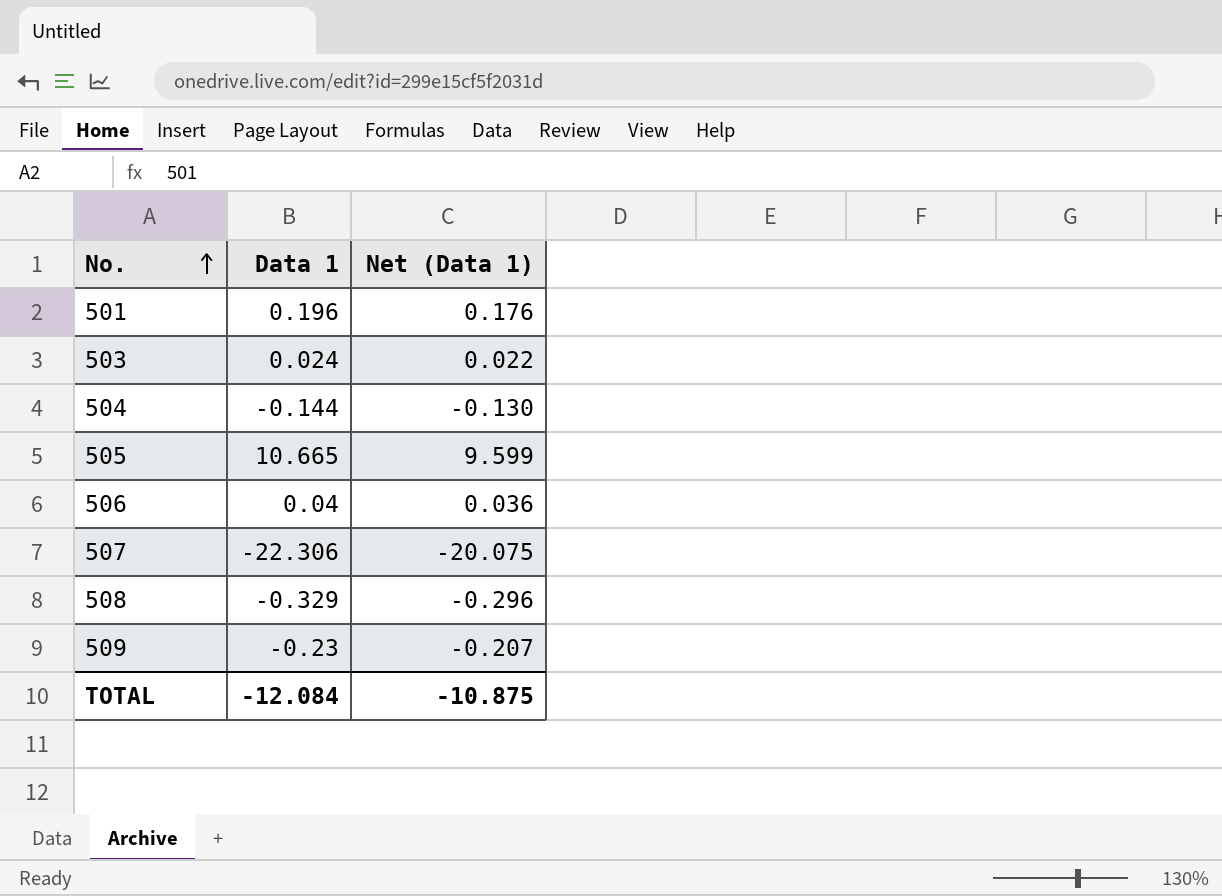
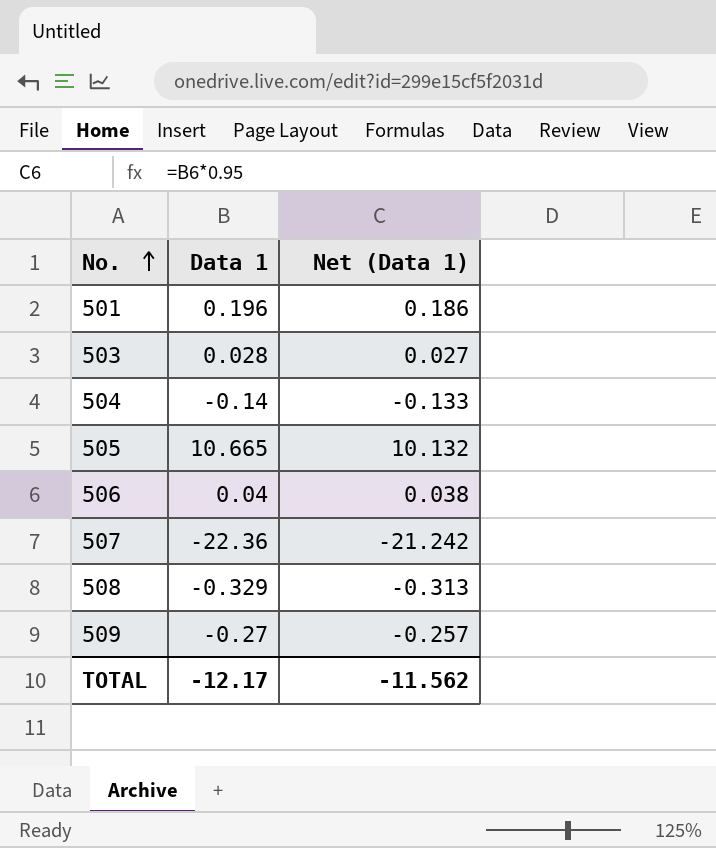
column Net (Data 1) | formula: [Data 1] * 0.9 -> [Data 1] * 0.95
503 | Data 1: 0.024 -> 0.028
504 | Data 1: -0.144 -> -0.14
507 | Data 1: -22.306 -> -22.36
509 | Data 1: -0.23 -> -0.27
TOTAL | Data 1: -12.084 -> -12.17
TOTAL | Net (Data 1): -10.875 -> -11.562

